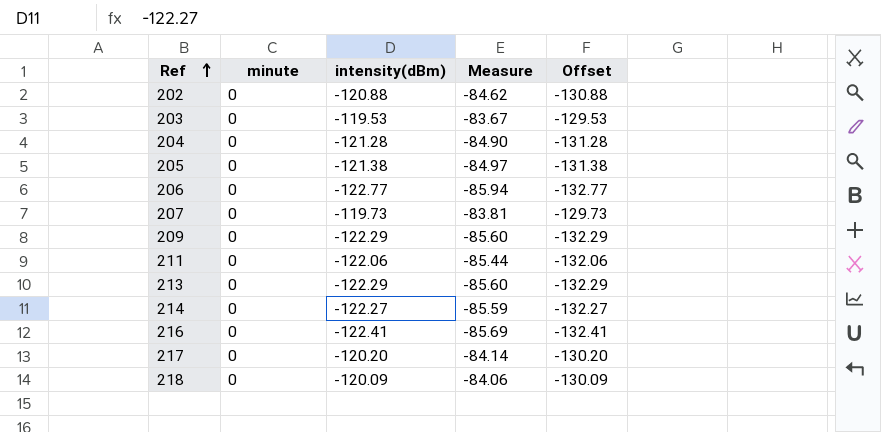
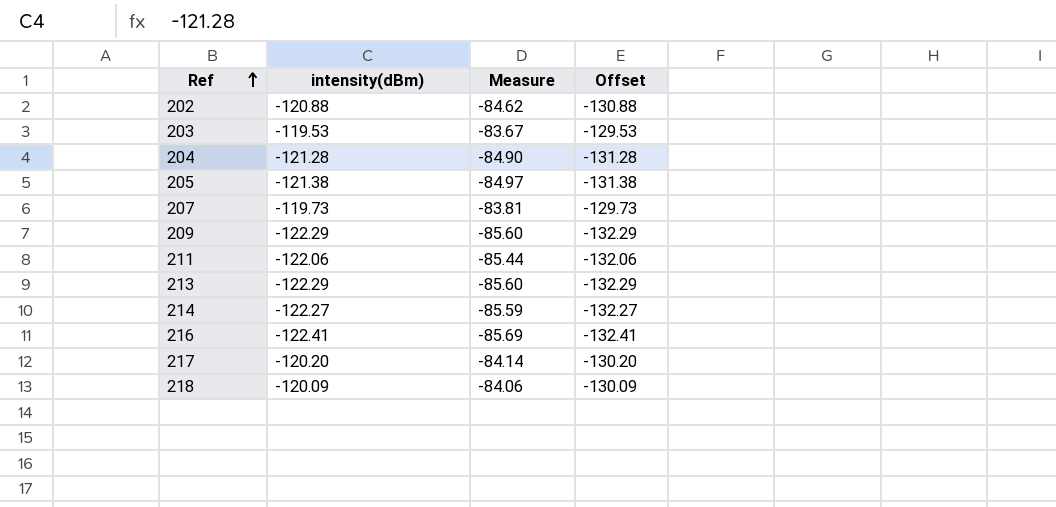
column minute | position: 2 -> none
row 206: 0 | -122.77 | -85.94 | -132.77 -> none

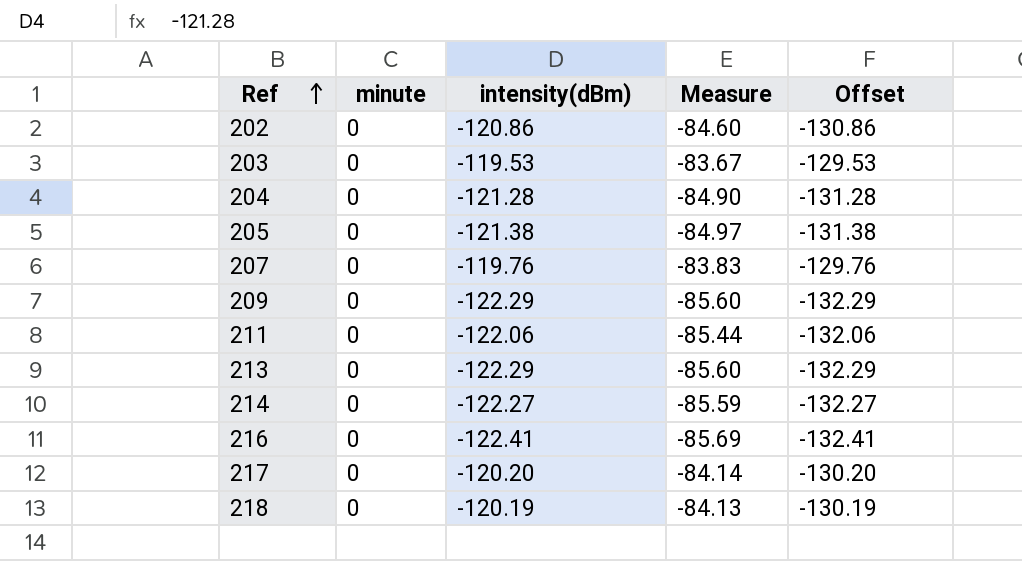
column minute | position: none -> 2
202 | intensity(dBm): -120.88 -> -120.86
202 | Measure: -84.62 -> -84.60
202 | Offset: -130.88 -> -130.86
207 | intensity(dBm): -119.73 -> -119.76
207 | Measure: -83.81 -> -83.83
207 | Offset: -129.73 -> -129.76
218 | intensity(dBm): -120.09 -> -120.19
218 | Measure: -84.06 -> -84.13
218 | Offset: -130.09 -> -130.19

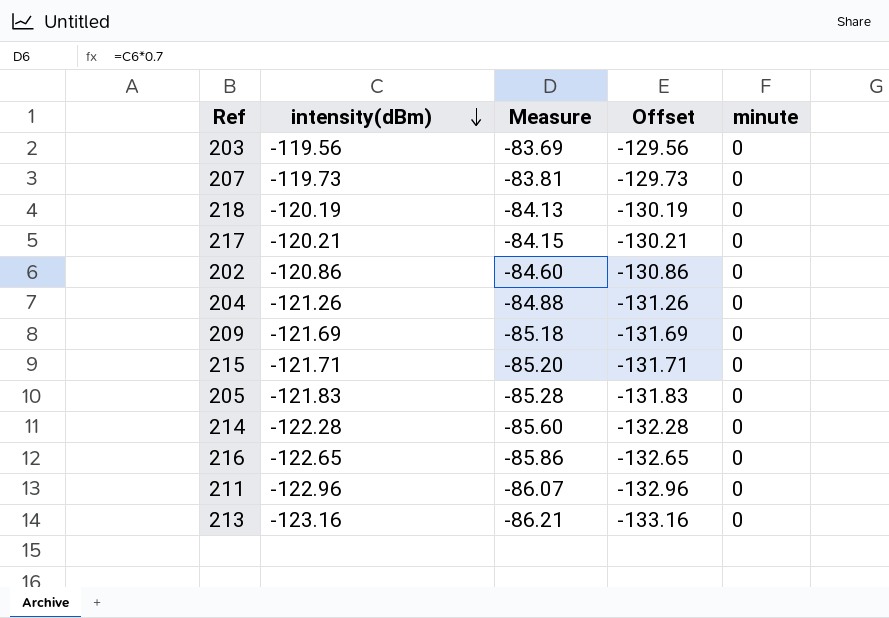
row order: Ref ascending -> intensity(dBm) descending
column minute | position: 2 -> 5
203 | intensity(dBm): -119.53 -> -119.56
203 | Measure: -83.67 -> -83.69
203 | Offset: -129.53 -> -129.56
207 | intensity(dBm): -119.76 -> -119.73
207 | Measure: -83.83 -> -83.81
207 | Offset: -129.76 -> -129.73
217 | intensity(dBm): -120.20 -> -120.21
217 | Measure: -84.14 -> -84.15
217 | Offset: -130.20 -> -130.21
204 | intensity(dBm): -121.28 -> -121.26
204 | Measure: -84.90 -> -84.88
204 | Offset: -131.28 -> -131.26
209 | intensity(dBm): -122.29 -> -121.69
209 | Measure: -85.60 -> -85.18
209 | Offset: -132.29 -> -131.69
row 215: none -> -121.71 | -85.20 | -131.71 | 0
205 | intensity(dBm): -121.38 -> -121.83
205 | Measure: -84.97 -> -85.28
205 | Offset: -131.38 -> -131.83
214 | intensity(dBm): -122.27 -> -122.28
214 | Measure: -85.59 -> -85.60
214 | Offset: -132.27 -> -132.28
216 | intensity(dBm): -122.41 -> -122.65
216 | Measure: -85.69 -> -85.86
216 | Offset: -132.41 -> -132.65
211 | intensity(dBm): -122.06 -> -122.96
211 | Measure: -85.44 -> -86.07
211 | Offset: -132.06 -> -132.96
213 | intensity(dBm): -122.29 -> -123.16
213 | Measure: -85.60 -> -86.21
213 | Offset: -132.29 -> -133.16

